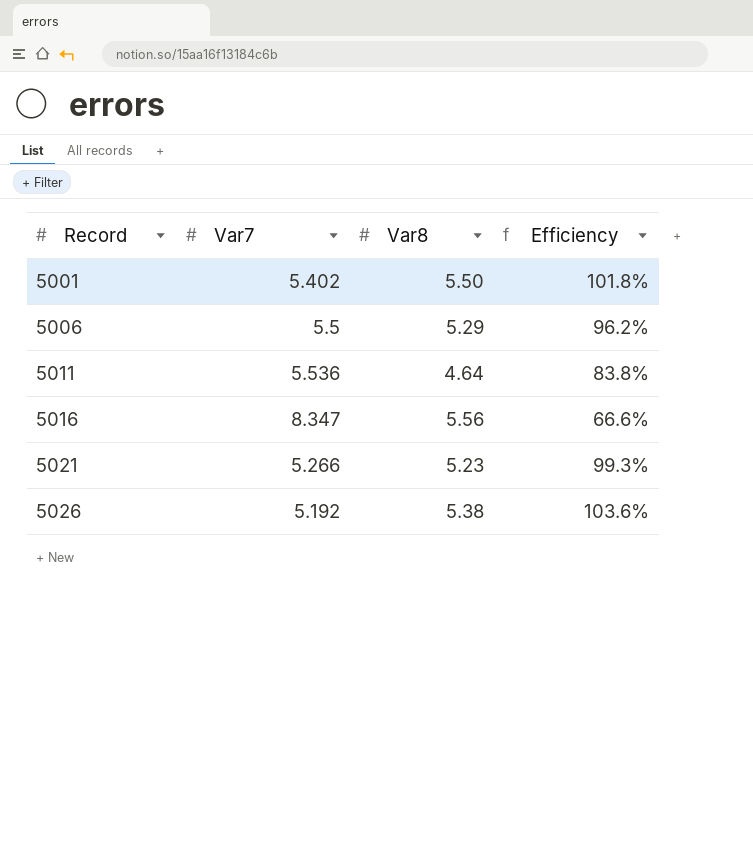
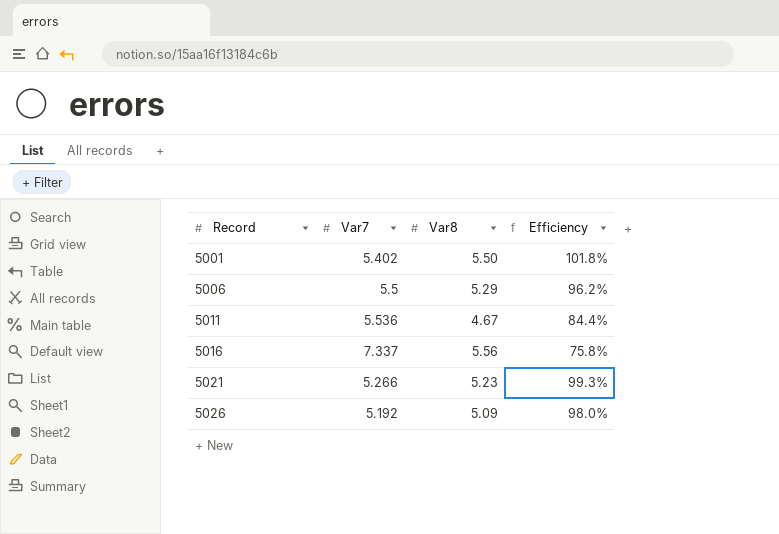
5011 | Var8: 4.64 -> 4.67
5011 | Efficiency: 83.8% -> 84.4%
5016 | Var7: 8.347 -> 7.337
5016 | Efficiency: 66.6% -> 75.8%
5026 | Var8: 5.38 -> 5.09
5026 | Efficiency: 103.6% -> 98.0%

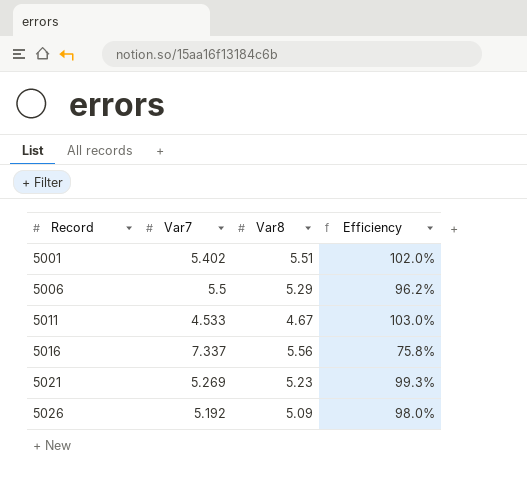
5001 | Var8: 5.50 -> 5.51
5001 | Efficiency: 101.8% -> 102.0%
5011 | Var7: 5.536 -> 4.533
5011 | Efficiency: 84.4% -> 103.0%
5021 | Var7: 5.266 -> 5.269

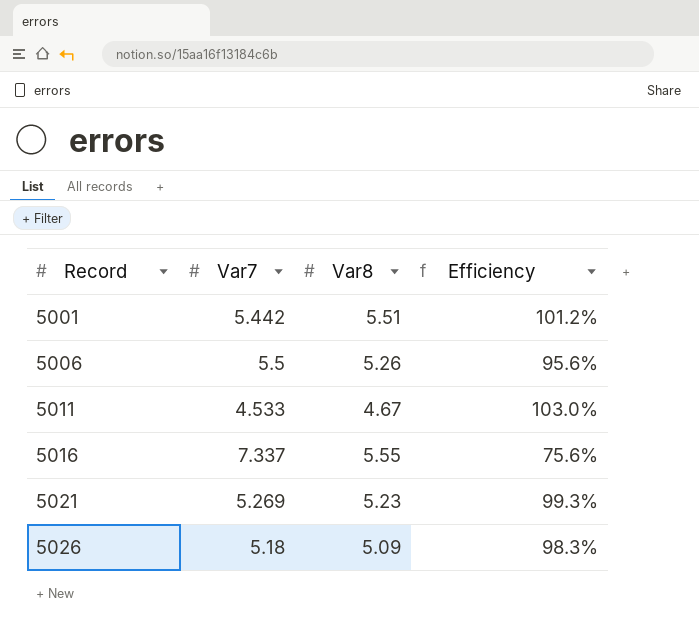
5001 | Var7: 5.402 -> 5.442
5001 | Efficiency: 102.0% -> 101.2%
5006 | Var8: 5.29 -> 5.26
5006 | Efficiency: 96.2% -> 95.6%
5016 | Var8: 5.56 -> 5.55
5016 | Efficiency: 75.8% -> 75.6%
5026 | Var7: 5.192 -> 5.18
5026 | Efficiency: 98.0% -> 98.3%

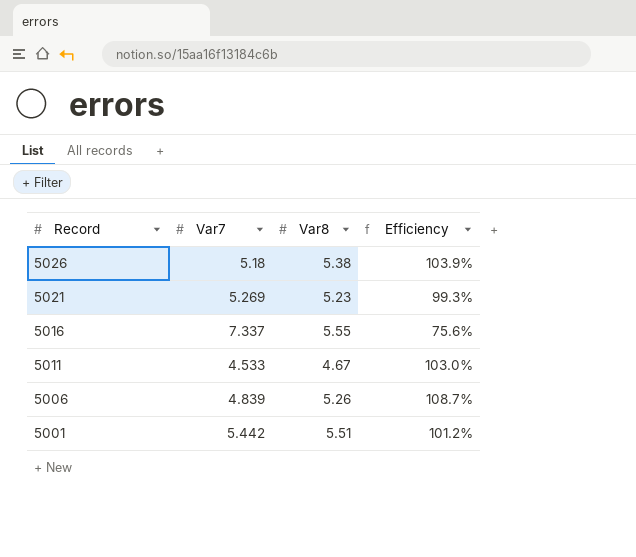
row order: Record ascending -> Record descending
5026 | Var8: 5.09 -> 5.38
5026 | Efficiency: 98.3% -> 103.9%
5006 | Var7: 5.5 -> 4.839
5006 | Efficiency: 95.6% -> 108.7%

